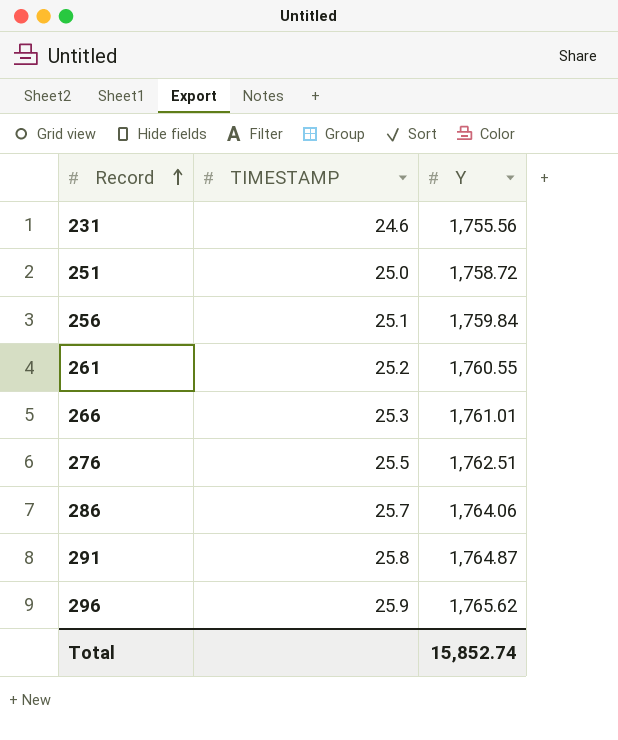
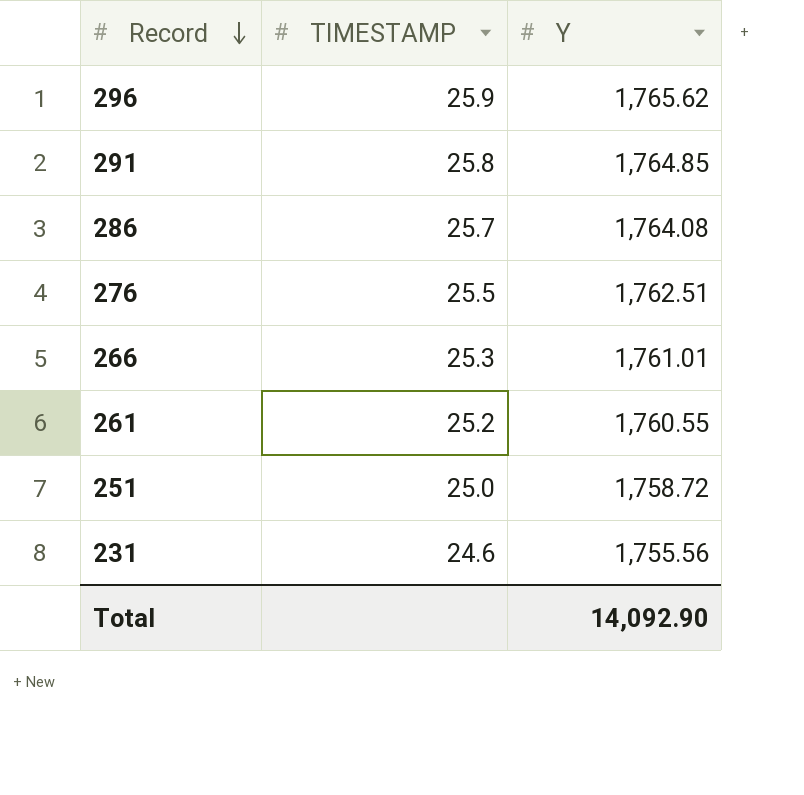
row order: Record ascending -> Record descending
row 256: 25.1 | 1,759.84 -> none
291 | Y: 1,764.87 -> 1,764.85
286 | Y: 1,764.06 -> 1,764.08
Total | Y: 15,852.74 -> 14,092.90

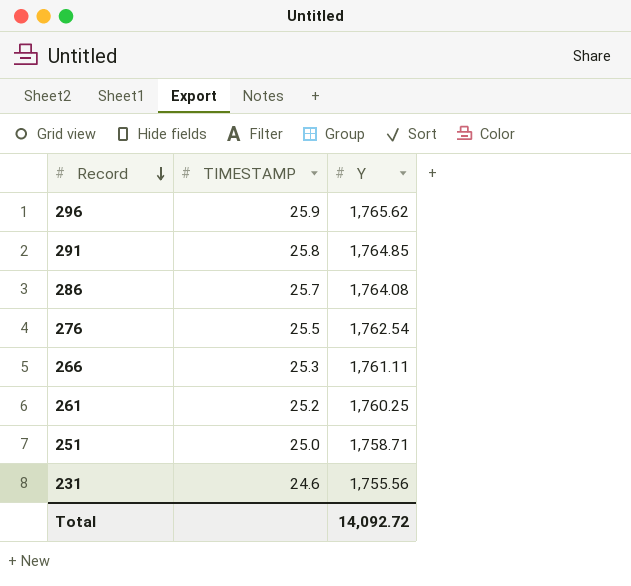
276 | Y: 1,762.51 -> 1,762.54
266 | Y: 1,761.01 -> 1,761.11
261 | Y: 1,760.55 -> 1,760.25
251 | Y: 1,758.72 -> 1,758.71
Total | Y: 14,092.90 -> 14,092.72

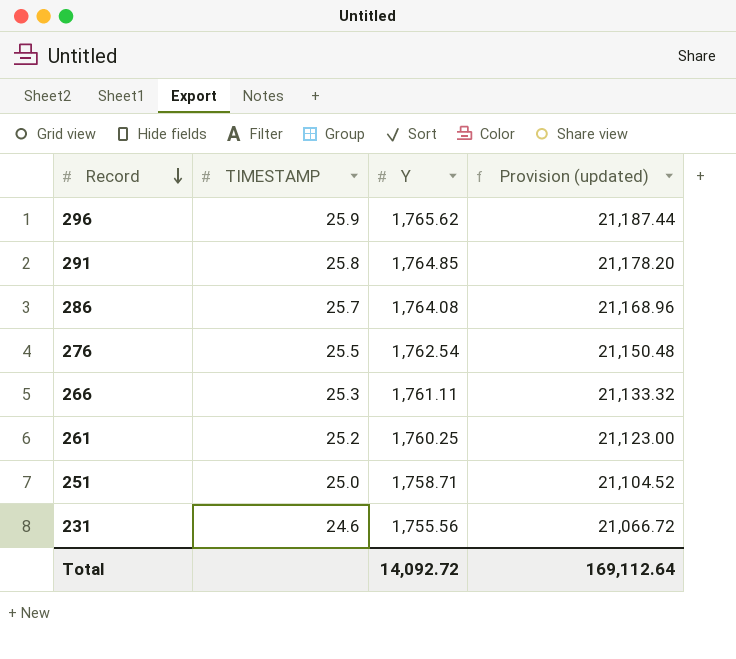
column Provision (updated) | formula: none -> [Y] * 12

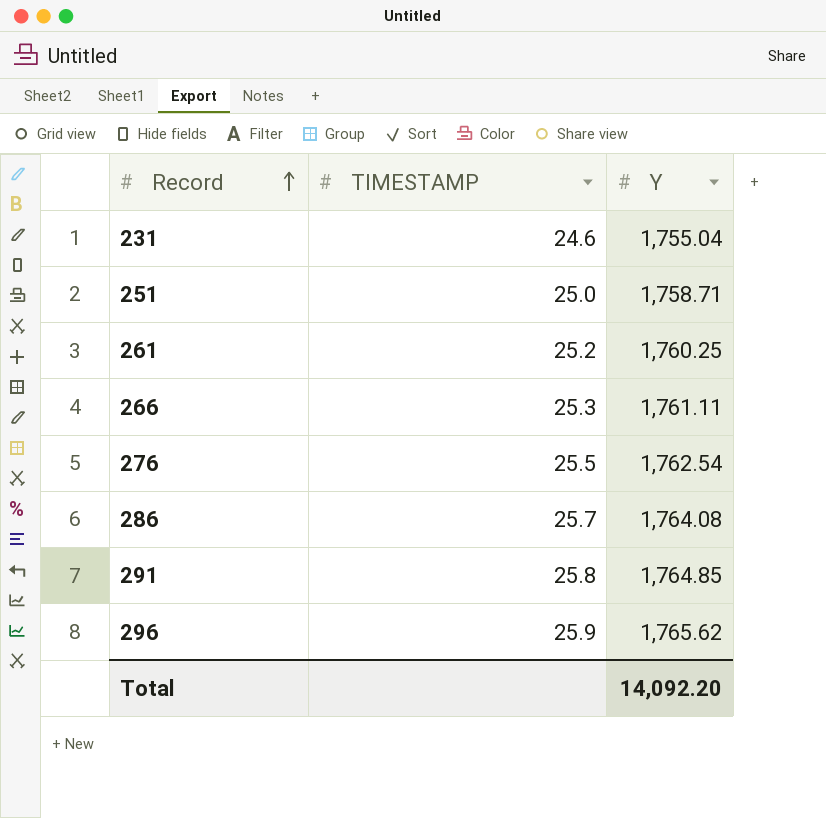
row order: Record descending -> Record ascending
column Provision (updated) | formula: [Y] * 12 -> none
231 | Y: 1,755.56 -> 1,755.04
Total | Y: 14,092.72 -> 14,092.20

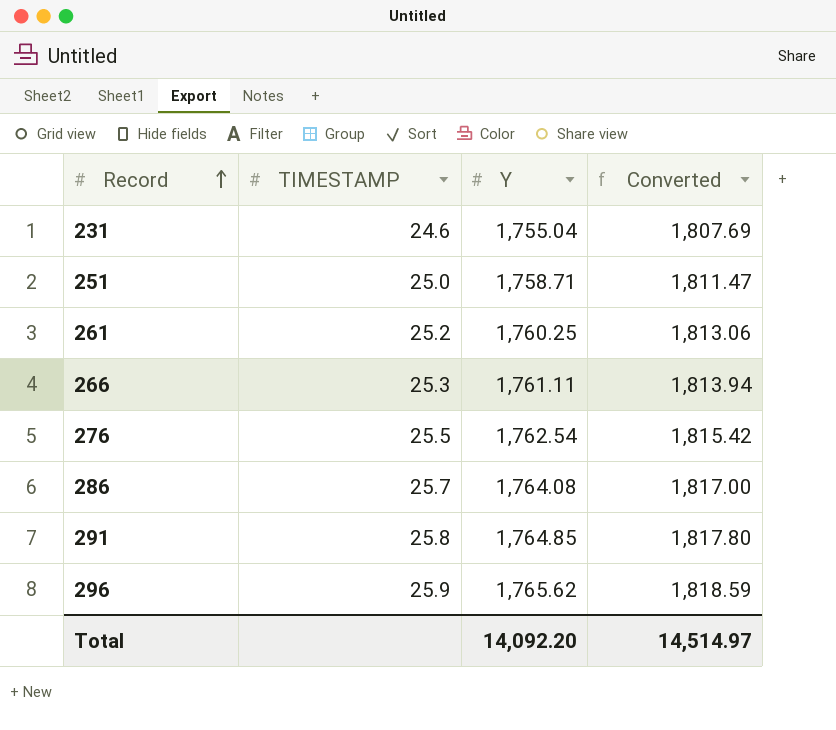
column Converted | formula: none -> [Y] * 1.03

